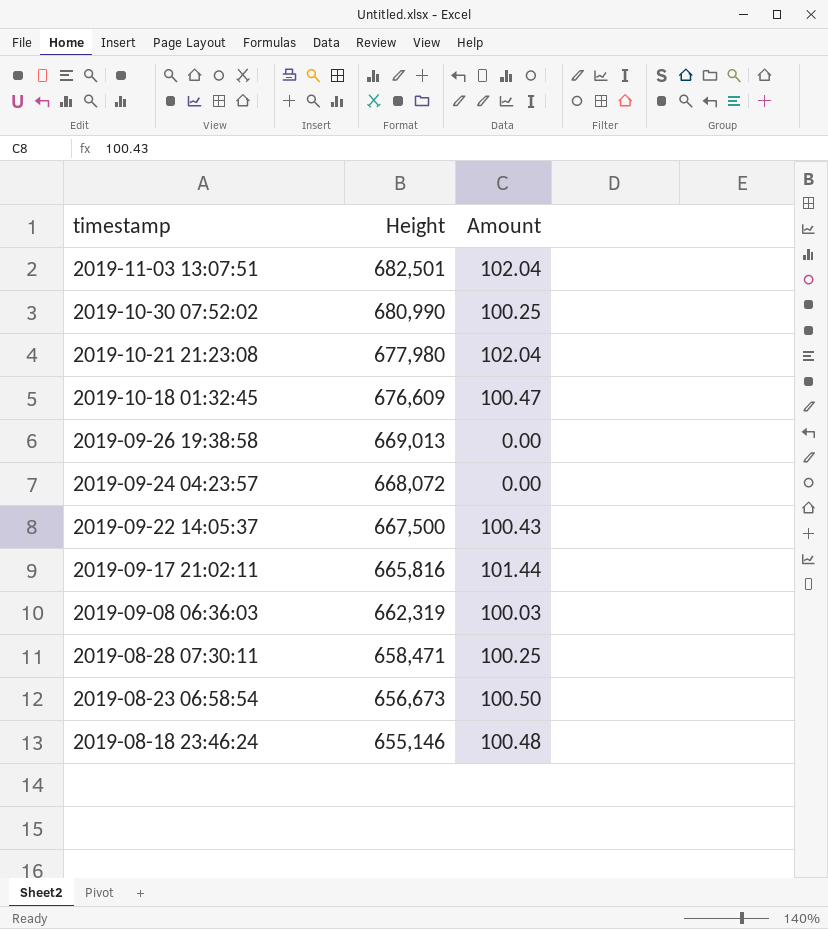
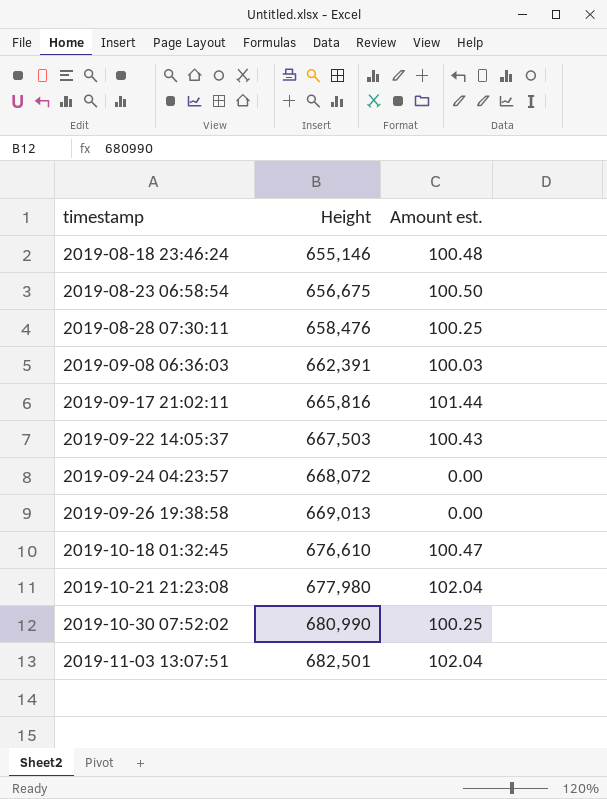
row order: timestamp descending -> timestamp ascending
column name: Amount -> Amount est.
2019-08-23 06:58:54 | Height: 656,673 -> 656,675
2019-08-28 07:30:11 | Height: 658,471 -> 658,476
2019-09-08 06:36:03 | Height: 662,319 -> 662,391
2019-09-22 14:05:37 | Height: 667,500 -> 667,503
2019-10-18 01:32:45 | Height: 676,609 -> 676,610

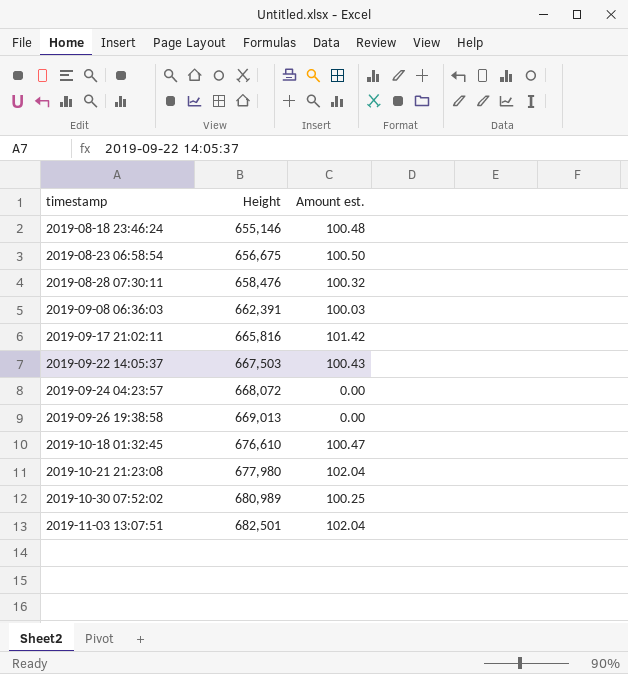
2019-08-28 07:30:11 | Amount est.: 100.25 -> 100.32
2019-09-17 21:02:11 | Amount est.: 101.44 -> 101.42
2019-10-30 07:52:02 | Height: 680,990 -> 680,989

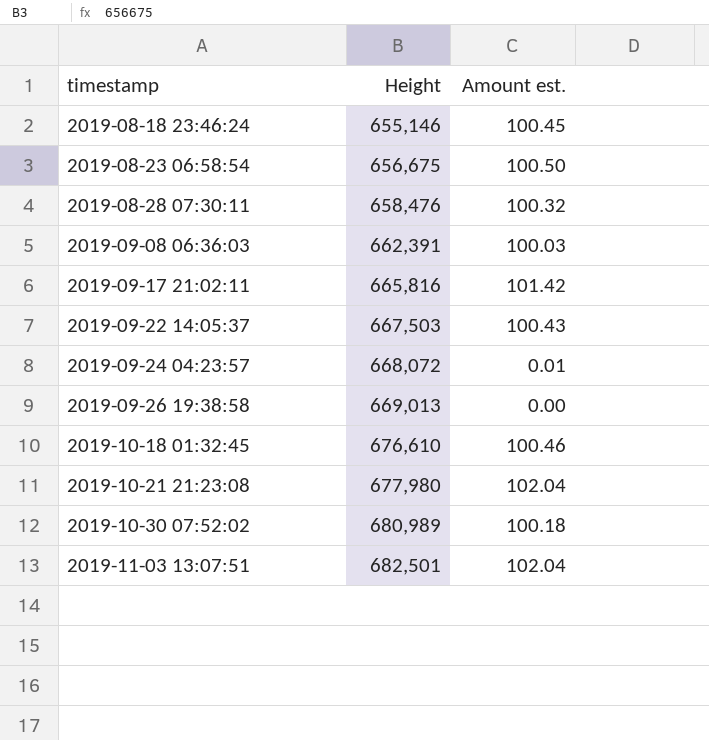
2019-08-18 23:46:24 | Amount est.: 100.48 -> 100.45
2019-09-24 04:23:57 | Amount est.: 0.00 -> 0.01
2019-10-18 01:32:45 | Amount est.: 100.47 -> 100.46
2019-10-30 07:52:02 | Amount est.: 100.25 -> 100.18

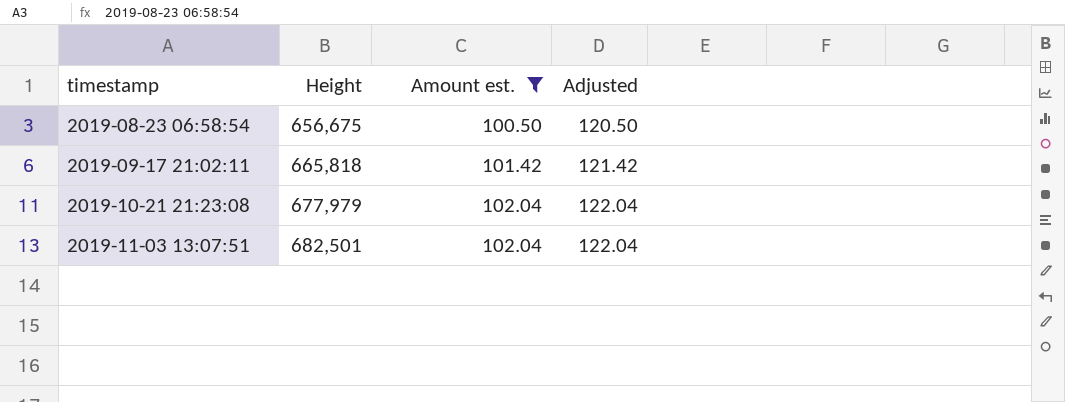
filter: none -> Amount est. >= 100.50
column Adjusted | formula: none -> [Amount est.] + 20
2019-09-17 21:02:11 | Height: 665,816 -> 665,818
2019-10-21 21:23:08 | Height: 677,980 -> 677,979

